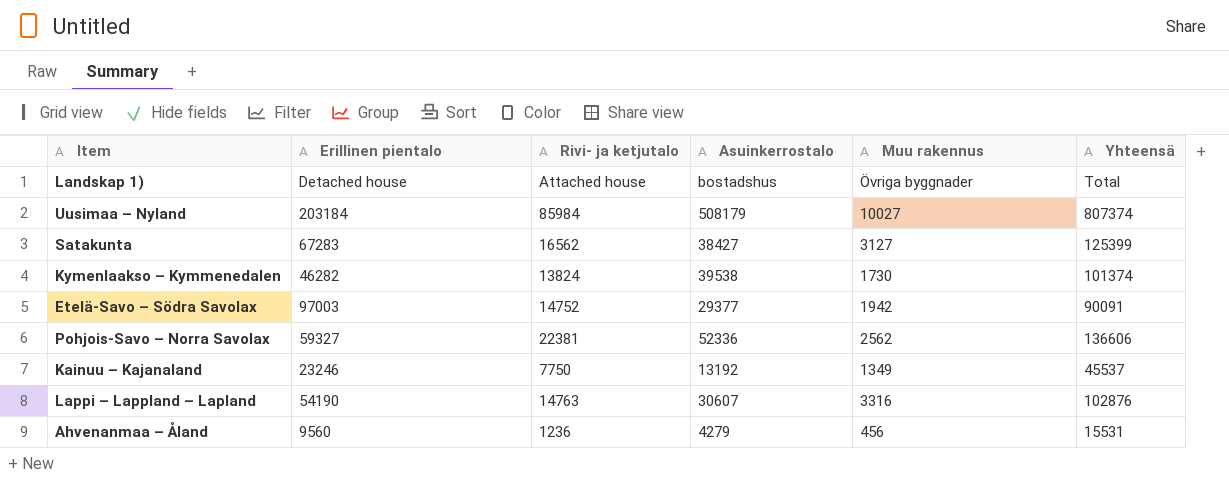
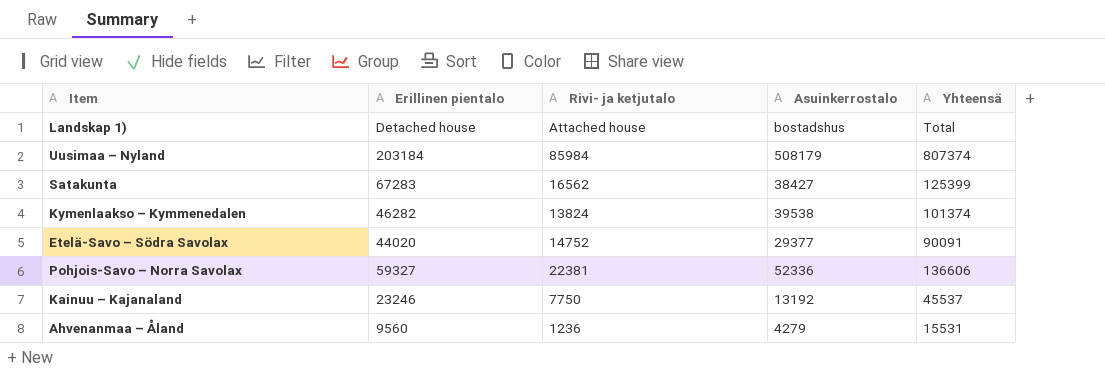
column Muu rakennus | position: 5 -> none
row Lappi – Lappland – Lapland: 54190 | 14763 | 30607 | 3316 | 102876 -> none
Etelä-Savo – Södra Savolax | Erillinen pientalo: 97003 -> 44020

